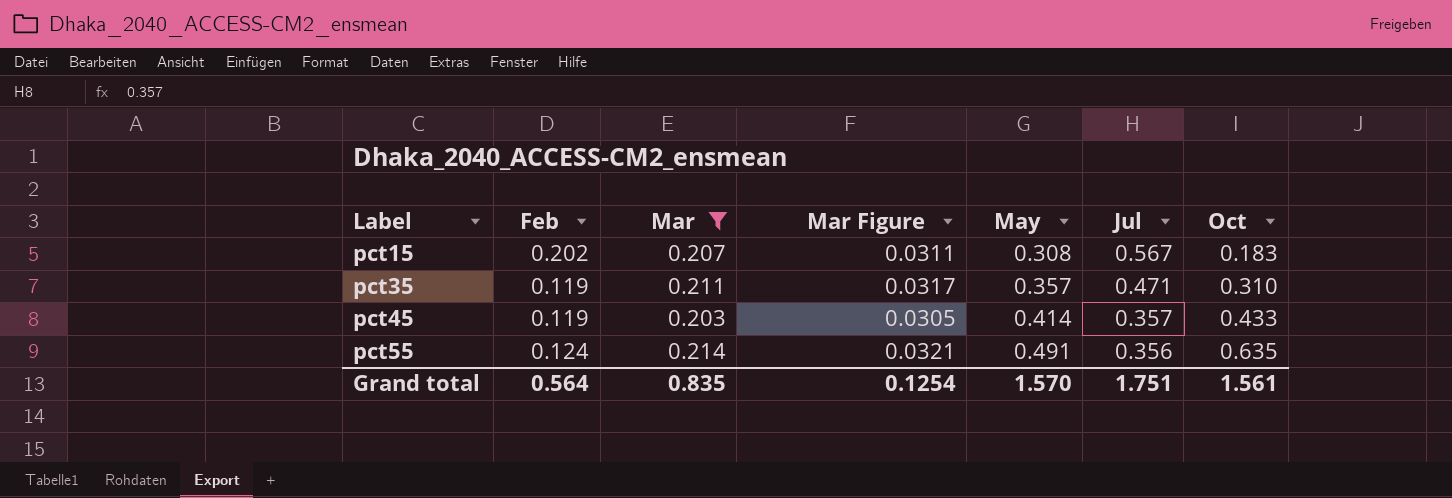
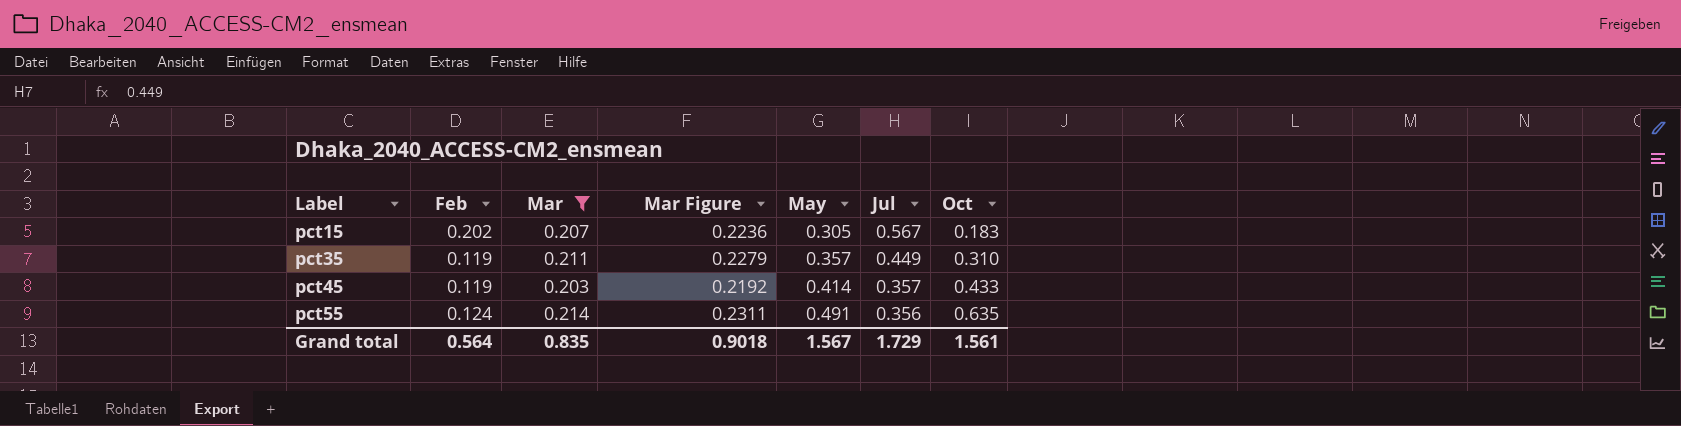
column Mar Figure | formula: [Mar] * 0.15 -> [Mar] * 1.08
pct15 | May: 0.308 -> 0.305
pct35 | Jul: 0.471 -> 0.449
Grand total | Mar Figure: 0.1254 -> 0.9018
Grand total | May: 1.570 -> 1.567
Grand total | Jul: 1.751 -> 1.729

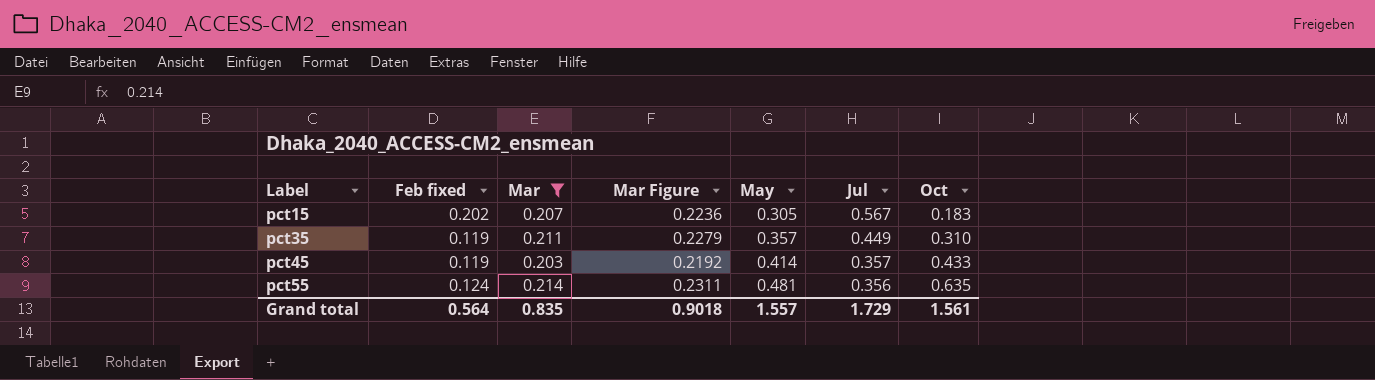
column name: Feb -> Feb fixed
pct55 | May: 0.491 -> 0.481
Grand total | May: 1.567 -> 1.557

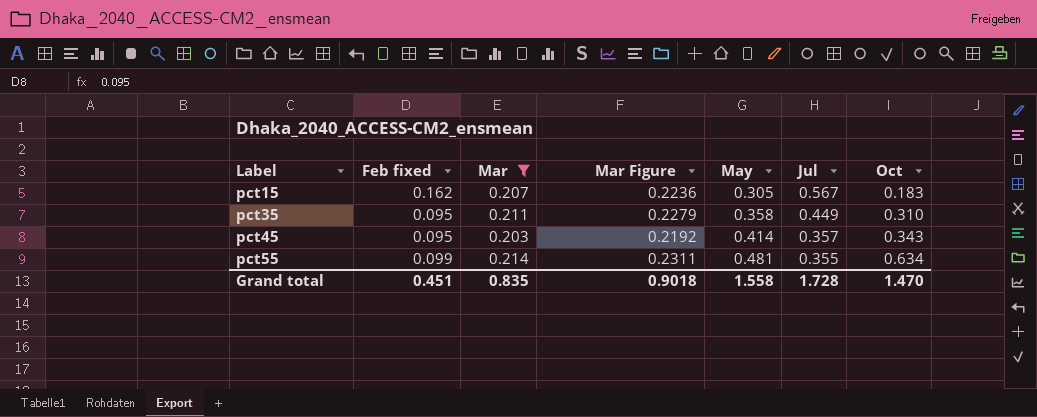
pct15 | Feb fixed: 0.202 -> 0.162
pct35 | Feb fixed: 0.119 -> 0.095
pct35 | May: 0.357 -> 0.358
pct45 | Feb fixed: 0.119 -> 0.095
pct45 | Oct: 0.433 -> 0.343
pct55 | Feb fixed: 0.124 -> 0.099
pct55 | Jul: 0.356 -> 0.355
pct55 | Oct: 0.635 -> 0.634
Grand total | Feb fixed: 0.564 -> 0.451
Grand total | May: 1.557 -> 1.558
Grand total | Jul: 1.729 -> 1.728
Grand total | Oct: 1.561 -> 1.470

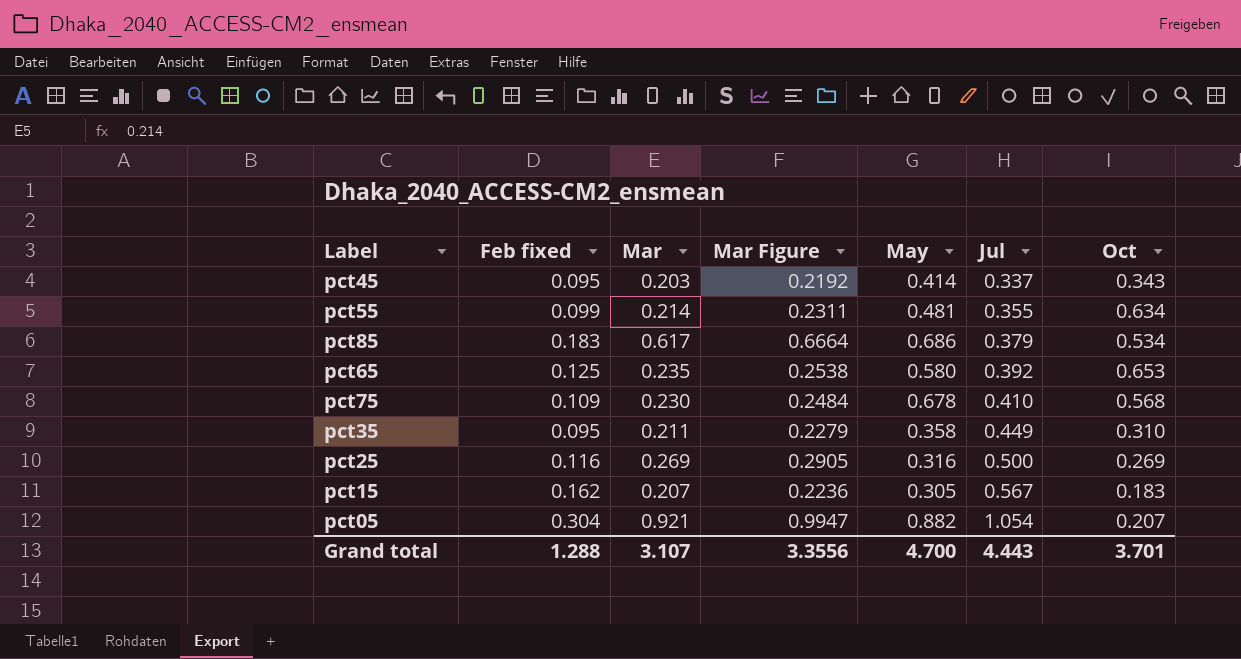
filter: Mar <= 0.214 -> none
row order: Label ascending -> Jul ascending
pct45 | Jul: 0.357 -> 0.337
Grand total | Feb fixed: 0.451 -> 1.288
Grand total | Mar: 0.835 -> 3.107
Grand total | Mar Figure: 0.9018 -> 3.3556
Grand total | May: 1.558 -> 4.700
Grand total | Jul: 1.728 -> 4.443
Grand total | Oct: 1.470 -> 3.701

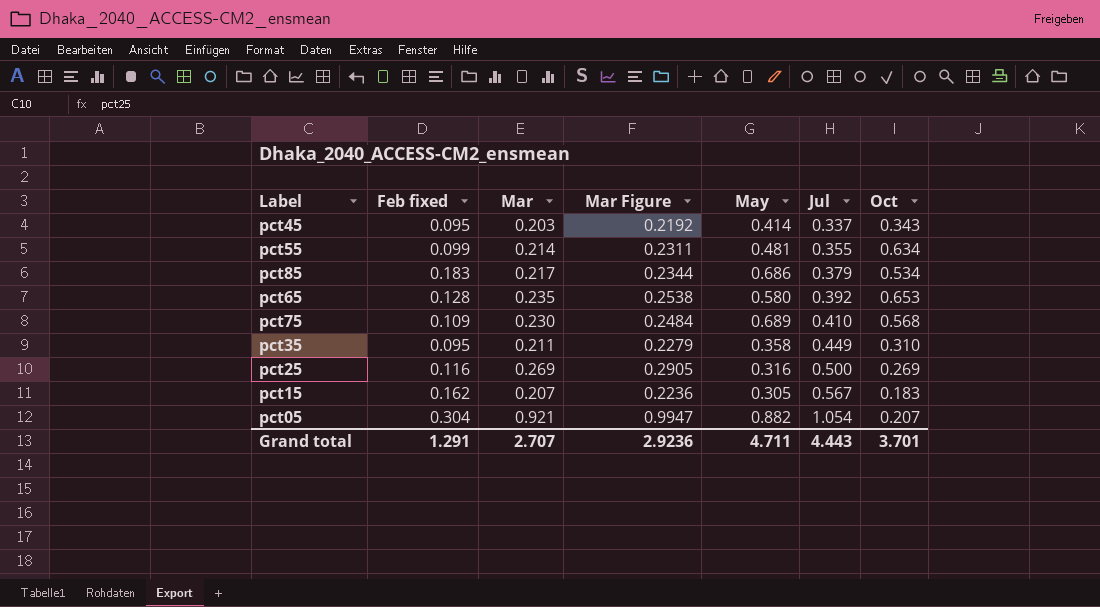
pct85 | Mar: 0.617 -> 0.217
pct85 | Mar Figure: 0.6664 -> 0.2344
pct65 | Feb fixed: 0.125 -> 0.128
pct75 | May: 0.678 -> 0.689
Grand total | Feb fixed: 1.288 -> 1.291
Grand total | Mar: 3.107 -> 2.707
Grand total | Mar Figure: 3.3556 -> 2.9236
Grand total | May: 4.700 -> 4.711

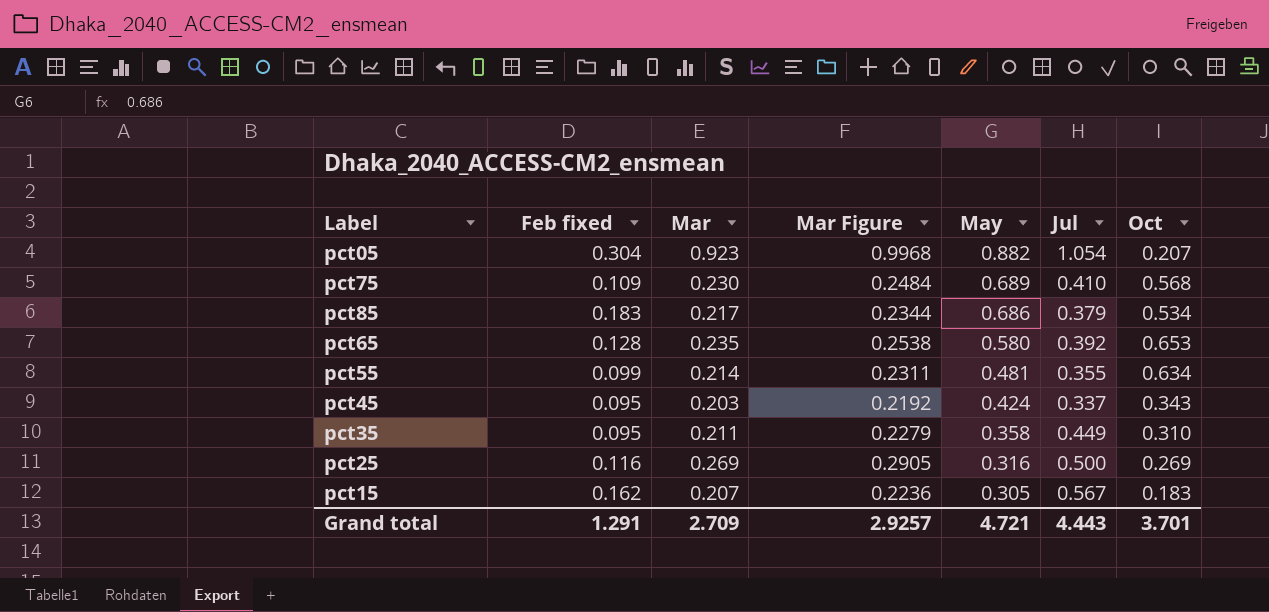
row order: Jul ascending -> May descending
pct05 | Mar: 0.921 -> 0.923
pct05 | Mar Figure: 0.9947 -> 0.9968
pct45 | May: 0.414 -> 0.424
Grand total | Mar: 2.707 -> 2.709
Grand total | Mar Figure: 2.9236 -> 2.9257
Grand total | May: 4.711 -> 4.721

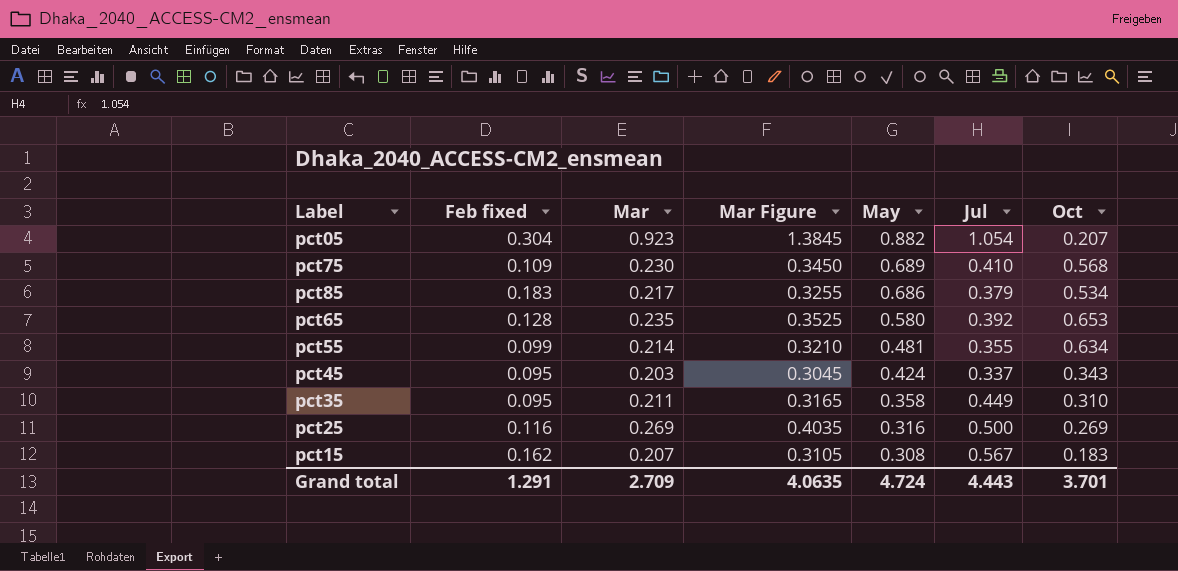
column Mar Figure | formula: [Mar] * 1.08 -> [Mar] * 1.5
pct15 | May: 0.305 -> 0.308
Grand total | Mar Figure: 2.9257 -> 4.0635
Grand total | May: 4.721 -> 4.724

